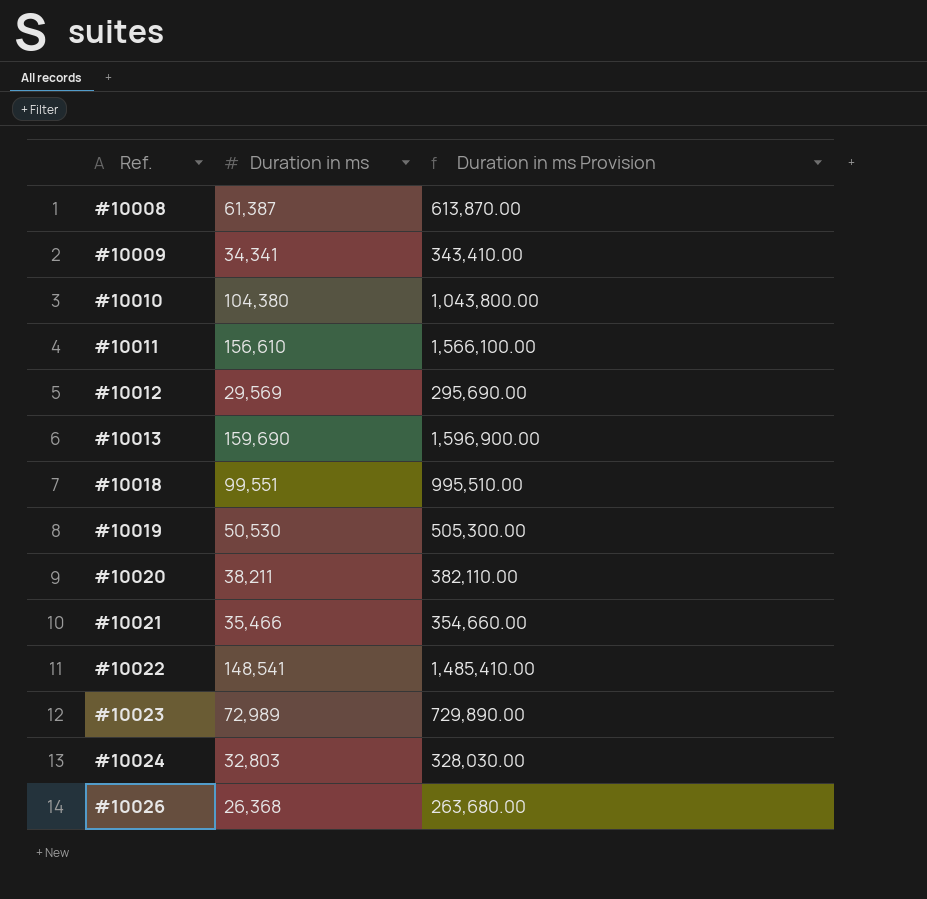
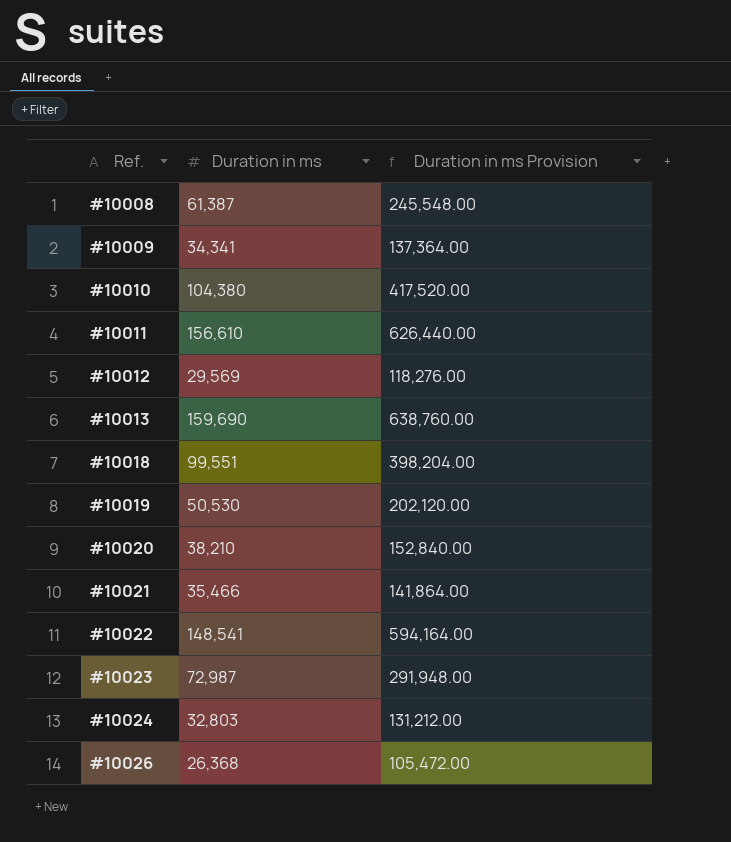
column Duration in ms Provision | formula: [Duration in ms] * 10 -> [Duration in ms] * 4
#10020 | Duration in ms: 38,211 -> 38,210
#10023 | Duration in ms: 72,989 -> 72,987

